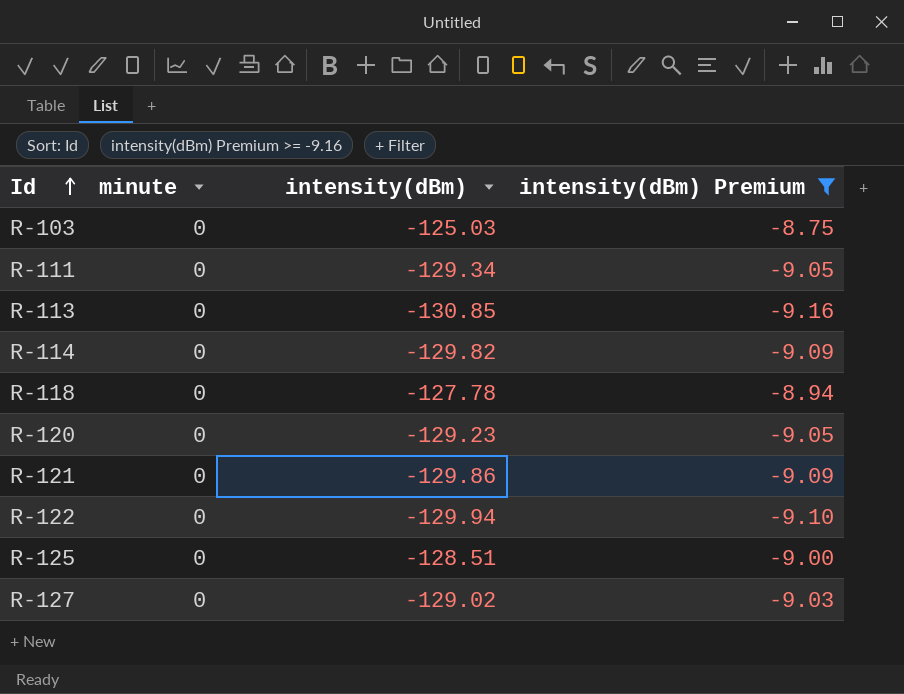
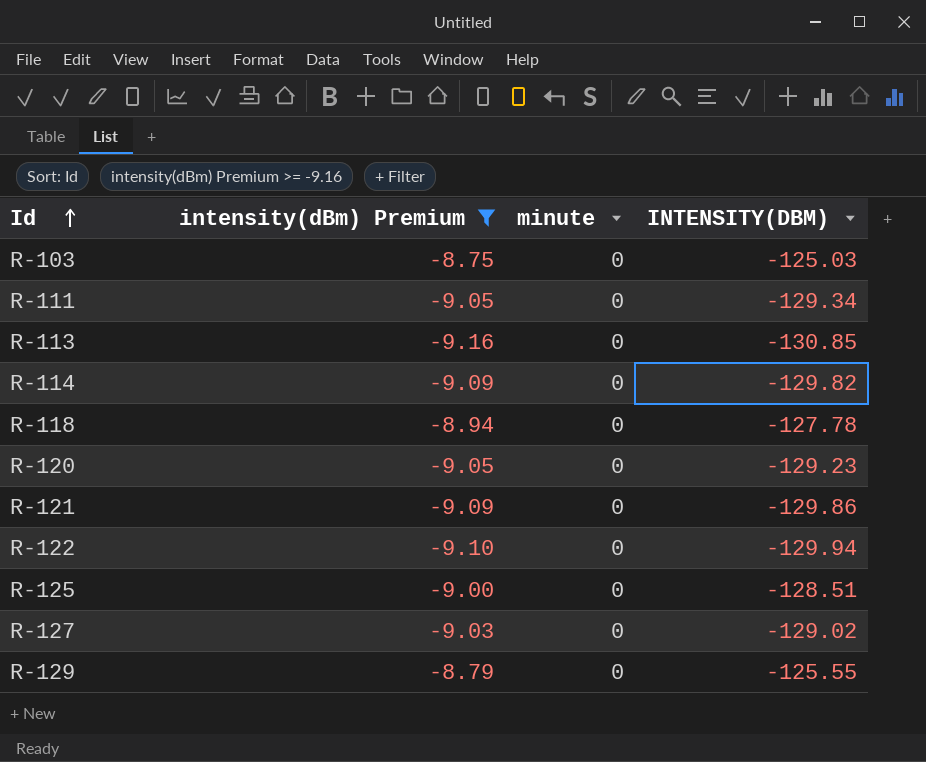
column intensity(dBm) Premium | position: 4 -> 2
column name: intensity(dBm) -> INTENSITY(DBM)
row R-129: none -> -8.79 | 0 | -125.55

